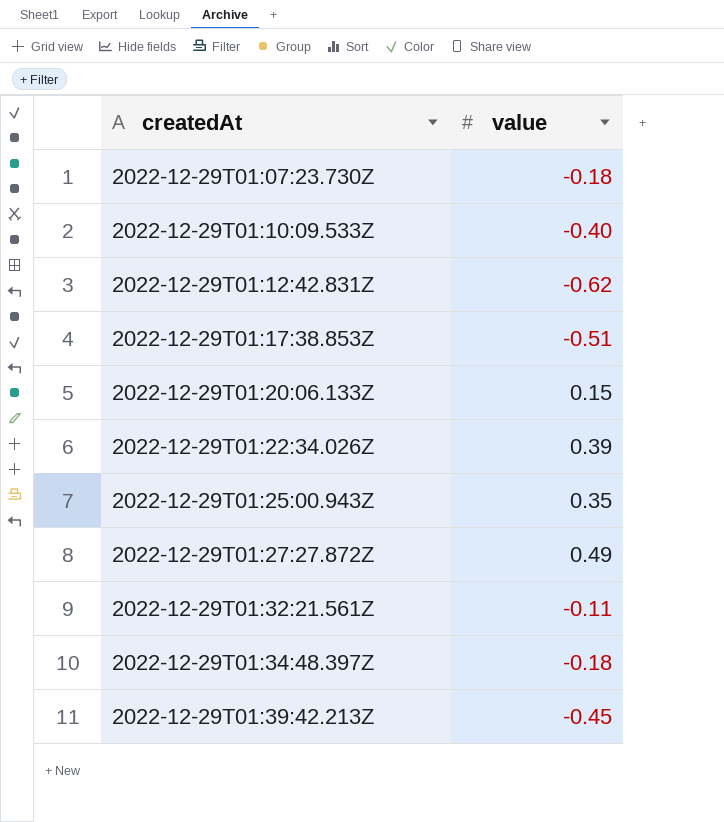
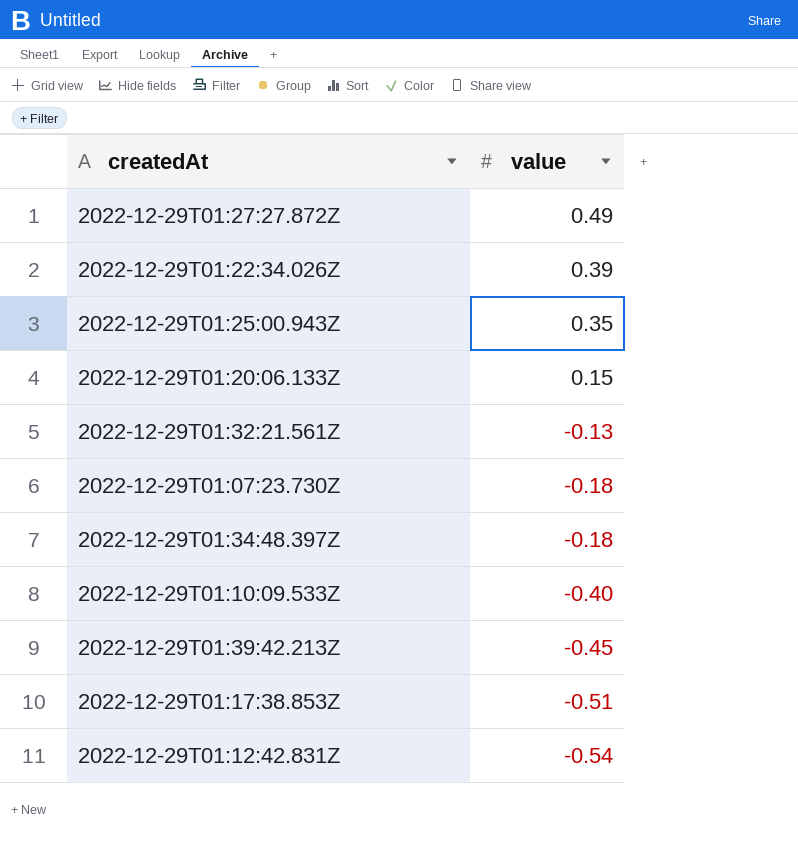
row order: createdAt ascending -> value descending
2022-12-29T01:32:21.561Z | value: -0.11 -> -0.13
2022-12-29T01:12:42.831Z | value: -0.62 -> -0.54

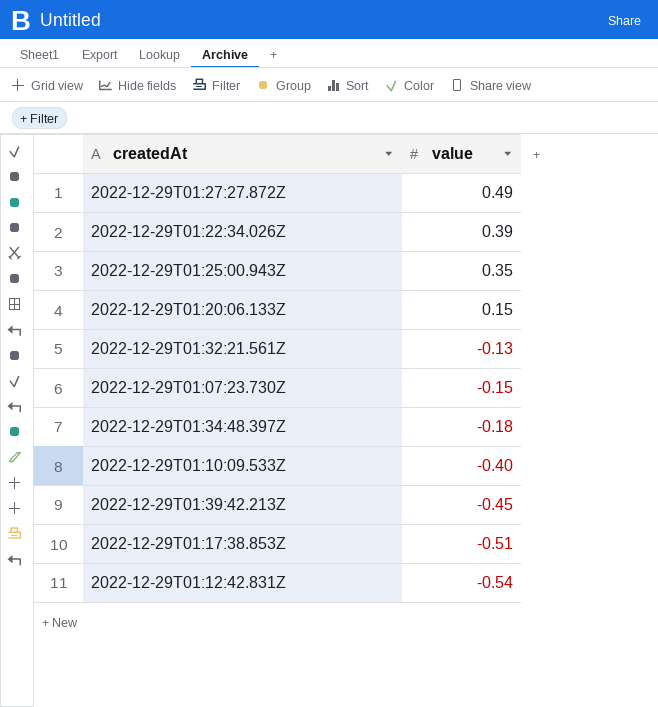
2022-12-29T01:07:23.730Z | value: -0.18 -> -0.15

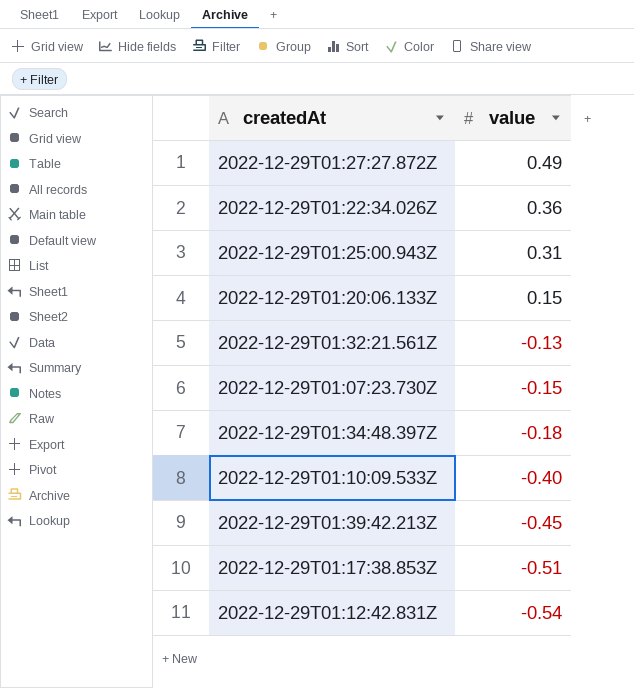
2022-12-29T01:22:34.026Z | value: 0.39 -> 0.36
2022-12-29T01:25:00.943Z | value: 0.35 -> 0.31

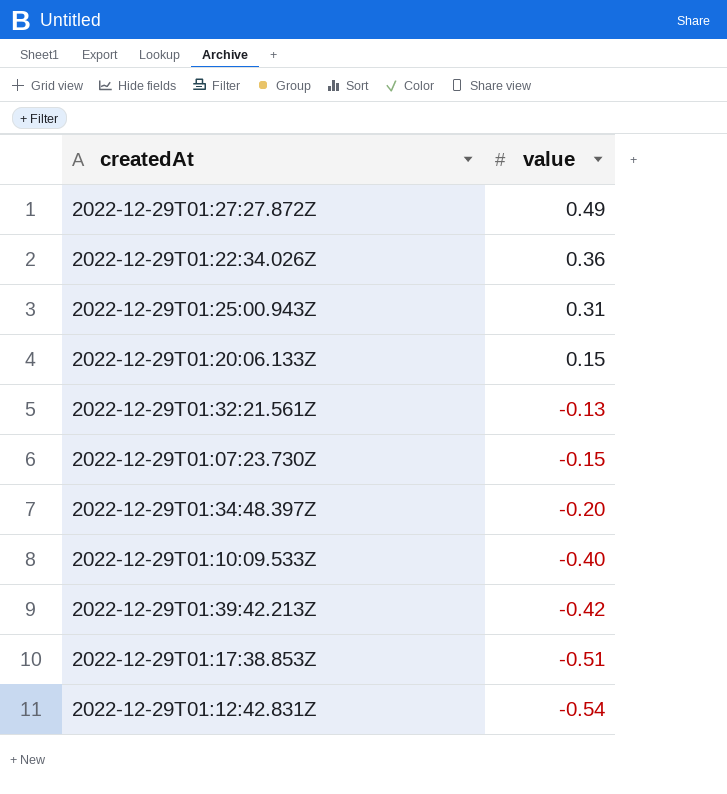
2022-12-29T01:34:48.397Z | value: -0.18 -> -0.20
2022-12-29T01:39:42.213Z | value: -0.45 -> -0.42

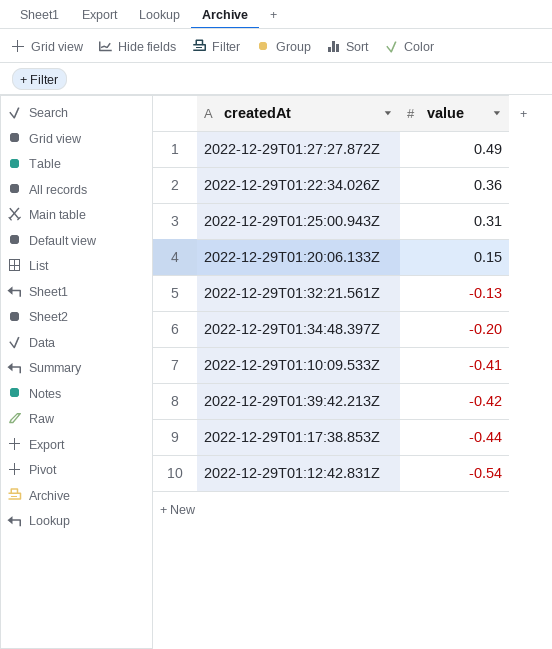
row 2022-12-29T01:07:23.730Z: -0.15 -> none
2022-12-29T01:10:09.533Z | value: -0.40 -> -0.41
2022-12-29T01:17:38.853Z | value: -0.51 -> -0.44

